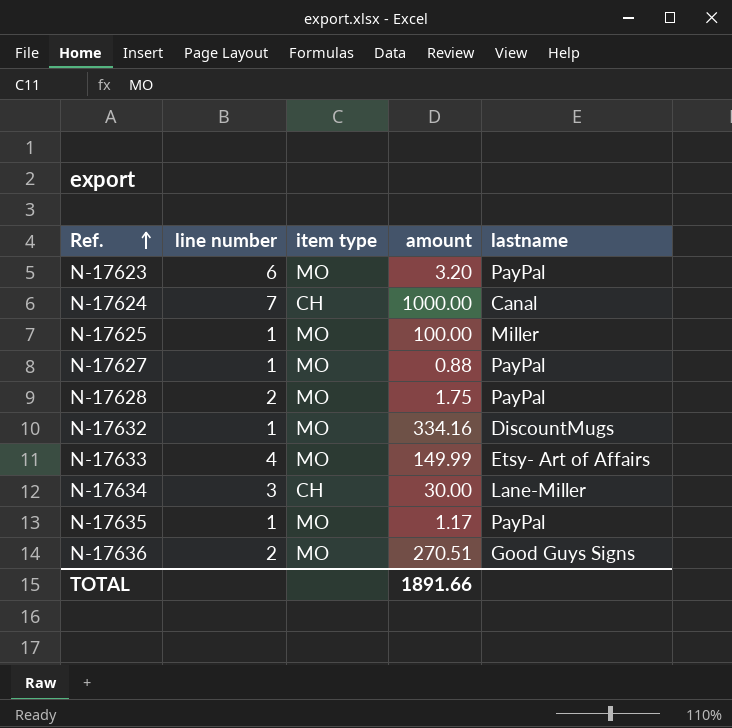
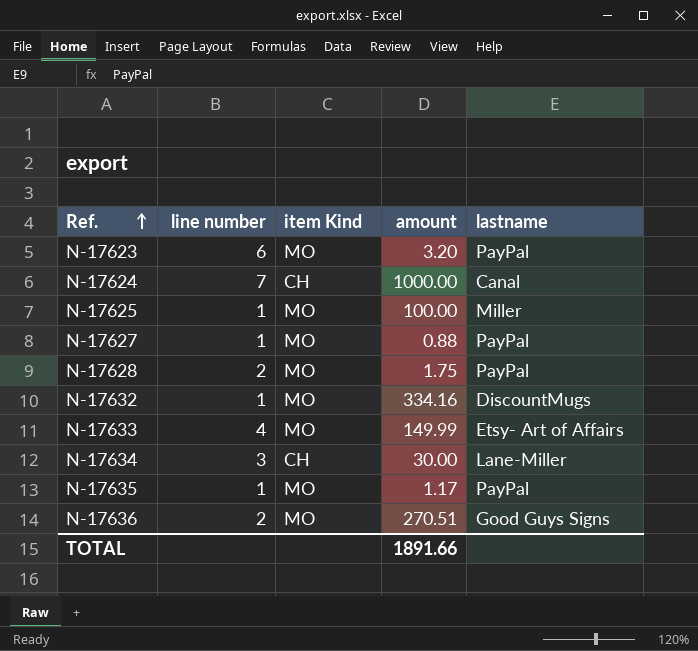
column name: item type -> item Kind

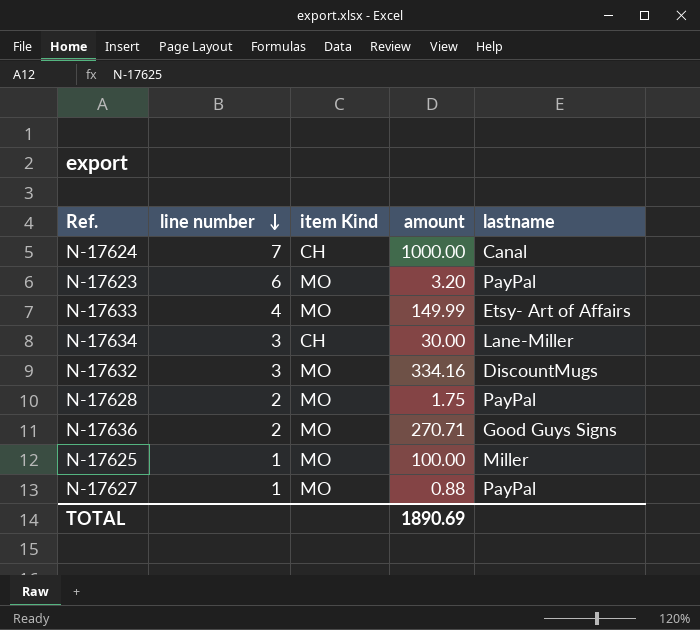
row order: Ref. ascending -> line number descending
row N-17635: 1 | MO | 1.17 | PayPal -> none
N-17632 | line number: 1 -> 3
N-17636 | amount: 270.51 -> 270.71
TOTAL | amount: 1891.66 -> 1890.69

